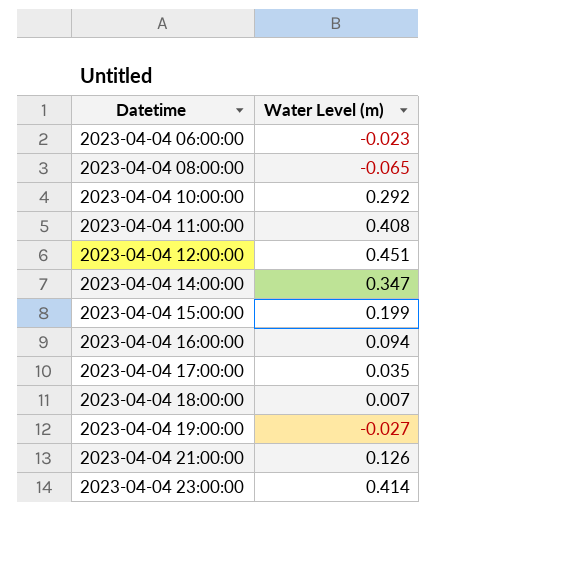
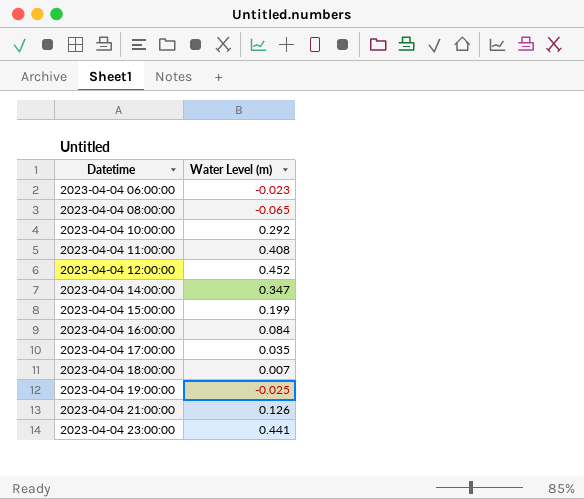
2023-04-04 12:00:00 | Water Level (m): 0.451 -> 0.452
2023-04-04 16:00:00 | Water Level (m): 0.094 -> 0.084
2023-04-04 19:00:00 | Water Level (m): -0.027 -> -0.025
2023-04-04 23:00:00 | Water Level (m): 0.414 -> 0.441

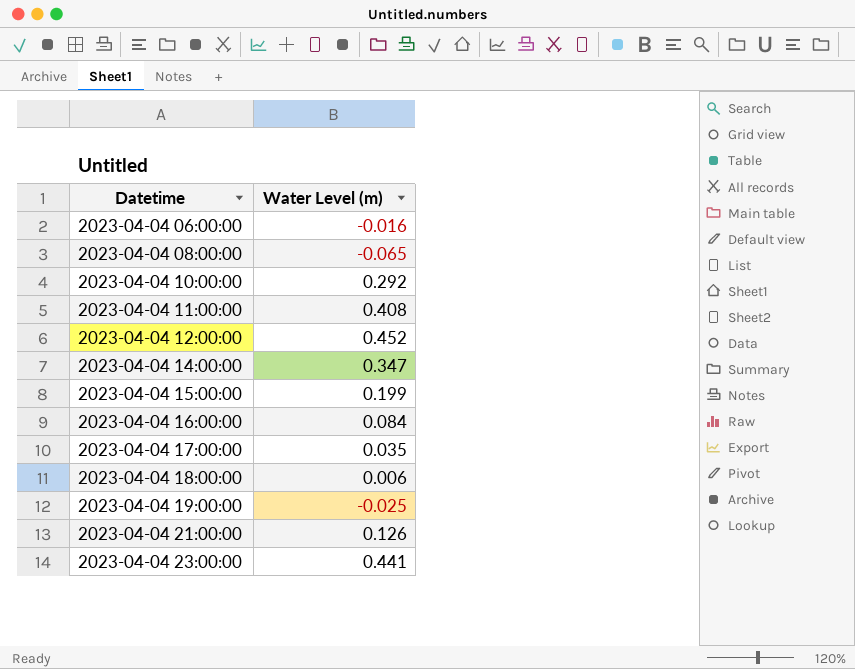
2023-04-04 06:00:00 | Water Level (m): -0.023 -> -0.016
2023-04-04 18:00:00 | Water Level (m): 0.007 -> 0.006

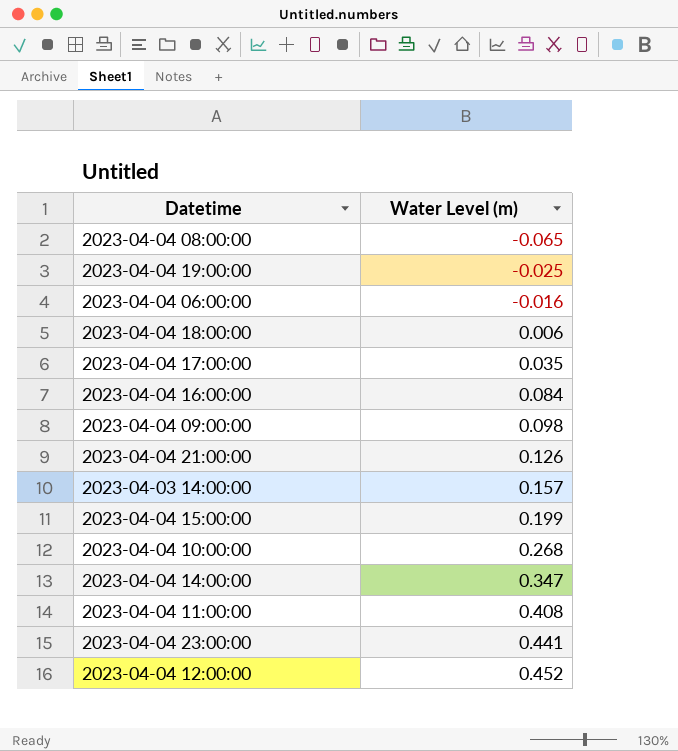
row order: Datetime ascending -> Water Level (m) ascending
row 2023-04-04 09:00:00: none -> 0.098
row 2023-04-03 14:00:00: none -> 0.157
2023-04-04 10:00:00 | Water Level (m): 0.292 -> 0.268

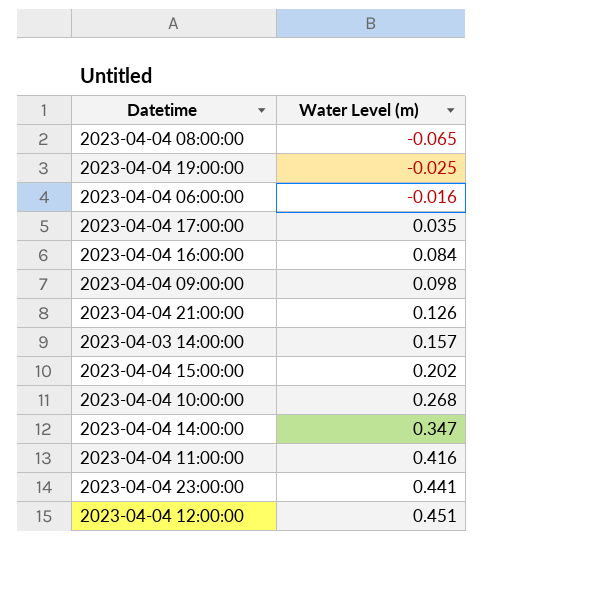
row 2023-04-04 18:00:00: 0.006 -> none
2023-04-04 15:00:00 | Water Level (m): 0.199 -> 0.202
2023-04-04 11:00:00 | Water Level (m): 0.408 -> 0.416
2023-04-04 12:00:00 | Water Level (m): 0.452 -> 0.451

